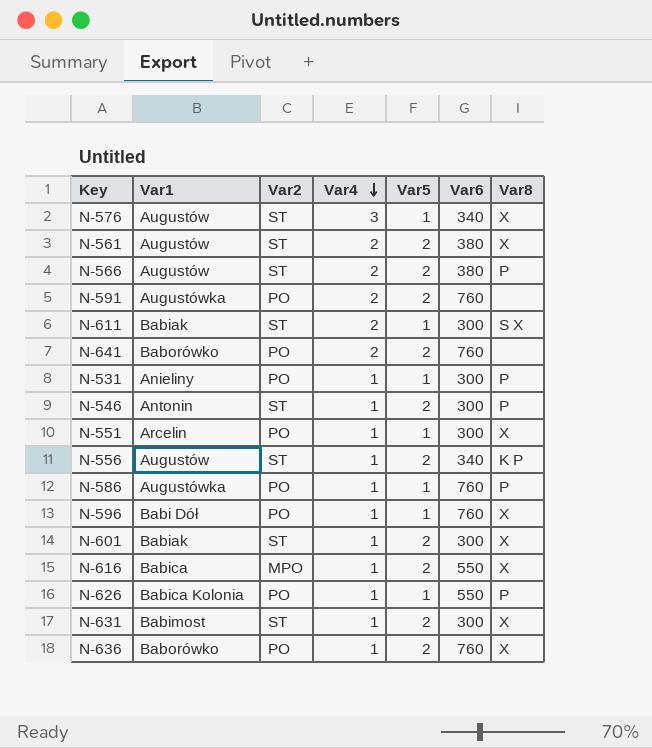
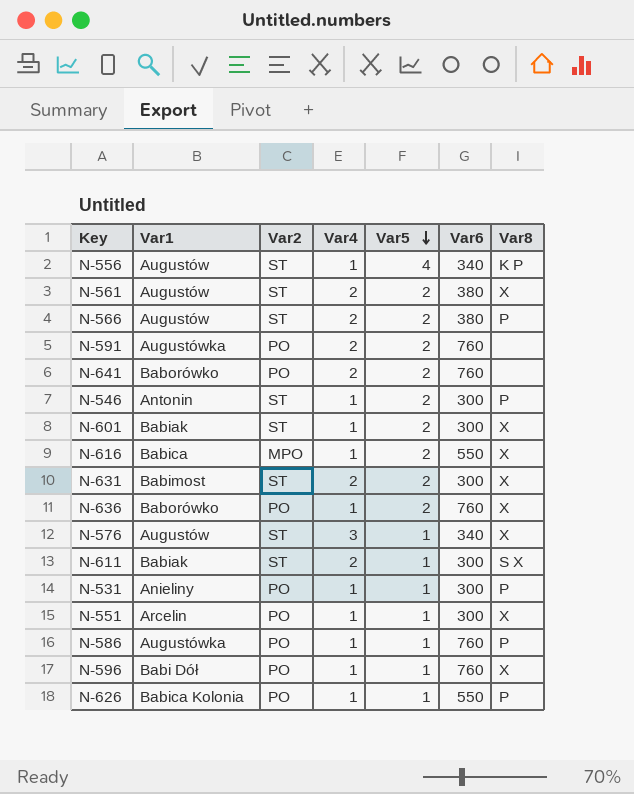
row order: Var4 descending -> Var5 descending
N-556 | Var5: 2 -> 4
N-631 | Var4: 1 -> 2

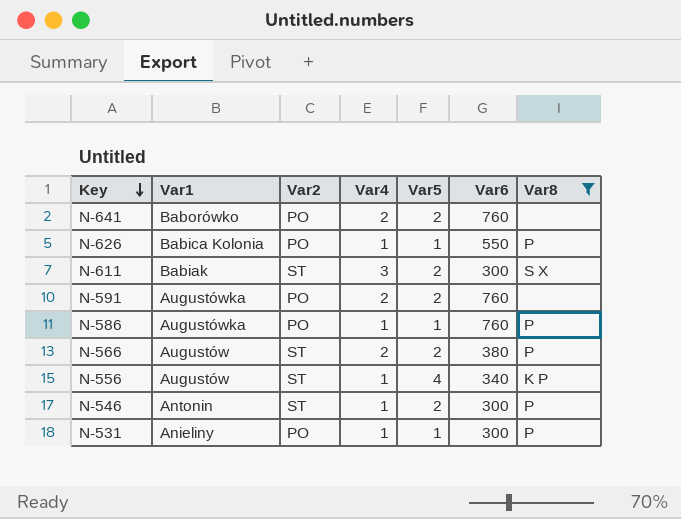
filter: none -> Var8 != X
row order: Var5 descending -> Key descending
N-611 | Var4: 2 -> 3
N-611 | Var5: 1 -> 2

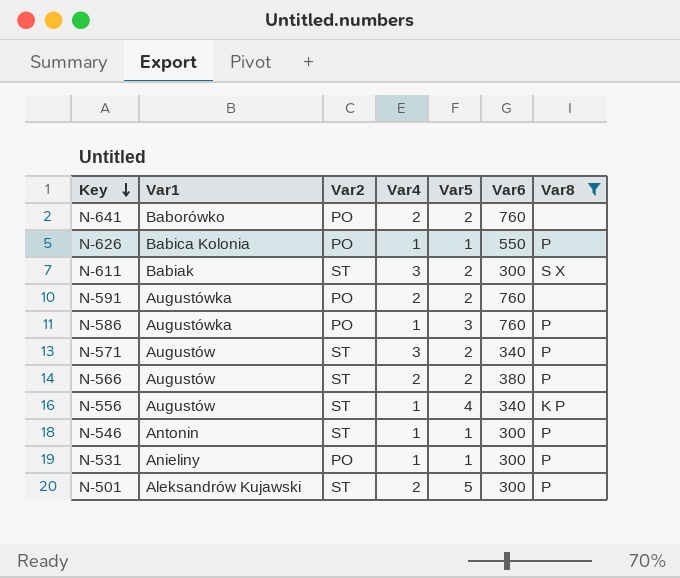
N-586 | Var5: 1 -> 3
row N-571: none -> Augustów | ST | 3 | 2 | 340 | P
N-546 | Var5: 2 -> 1
row N-501: none -> Aleksandrów Kujawski | ST | 2 | 5 | 300 | P

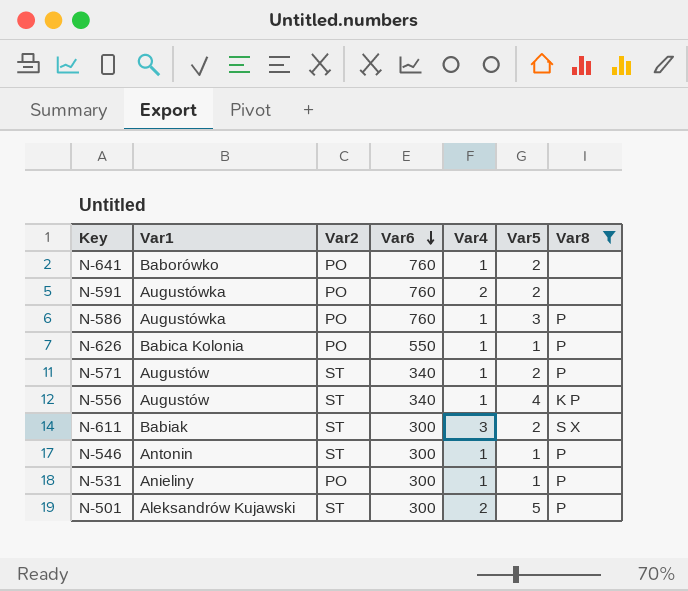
row order: Key descending -> Var6 descending
column Var6 | position: 6 -> 4
row N-566: Augustów | ST | 2 | 2 | 380 | P -> none
N-641 | Var4: 2 -> 1
N-571 | Var4: 3 -> 1

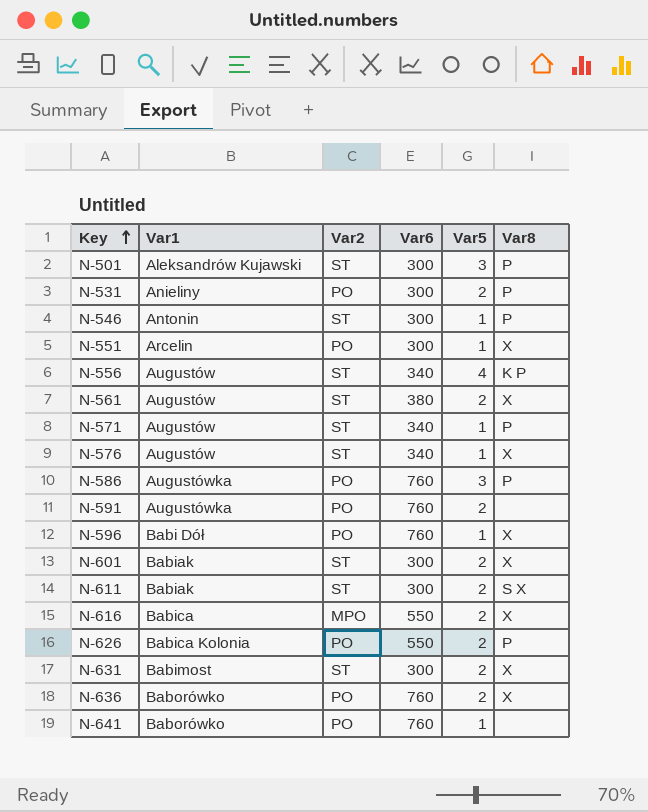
filter: Var8 != X -> none
row order: Var6 descending -> Key ascending
column Var4 | position: 5 -> none
N-501 | Var5: 5 -> 3
N-531 | Var5: 1 -> 2
N-571 | Var5: 2 -> 1
N-626 | Var5: 1 -> 2
N-641 | Var5: 2 -> 1

